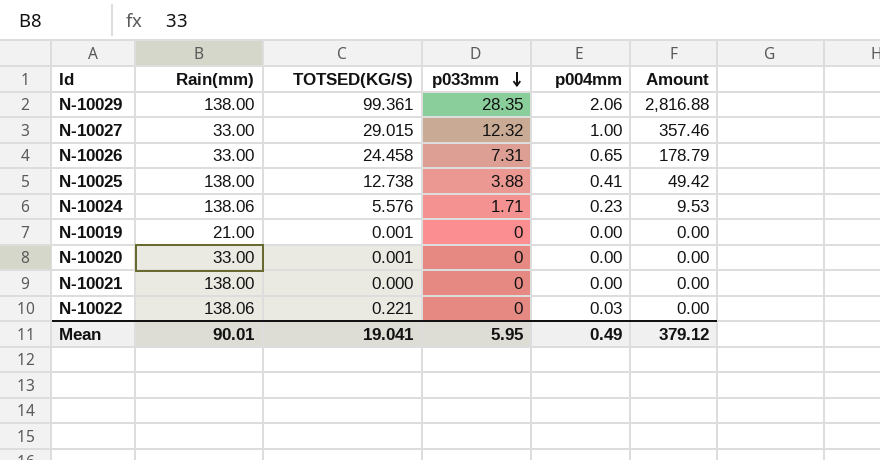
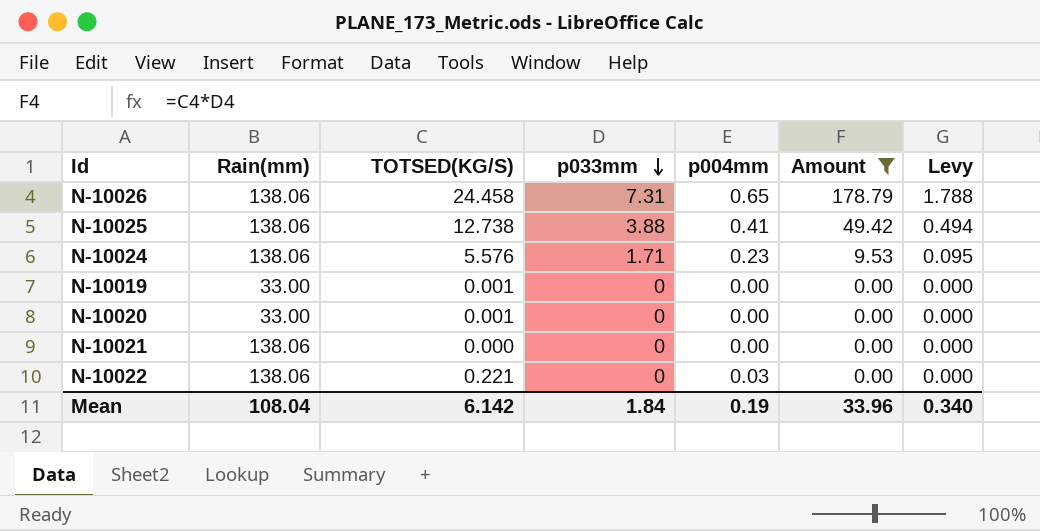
filter: none -> Amount <= 178.79
column Levy | formula: none -> [Amount] * 0.01
N-10026 | Rain(mm): 33.00 -> 138.06
N-10025 | Rain(mm): 138.00 -> 138.06
N-10019 | Rain(mm): 21.00 -> 33.00
N-10021 | Rain(mm): 138.00 -> 138.06
Mean | Rain(mm): 90.01 -> 108.04
Mean | TOTSED(KG/S): 19.041 -> 6.142
Mean | p033mm: 5.95 -> 1.84
Mean | p004mm: 0.49 -> 0.19
Mean | Amount: 379.12 -> 33.96

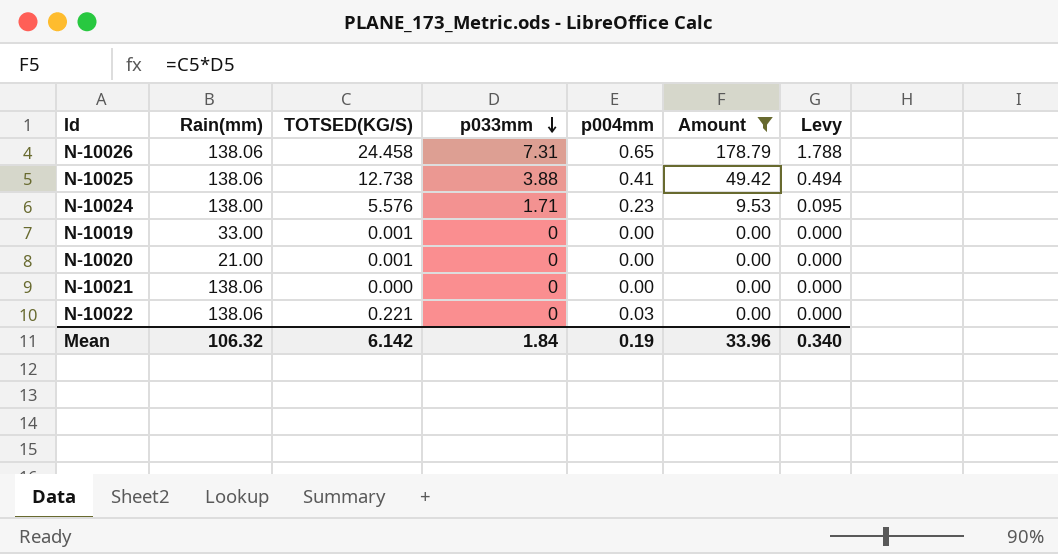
N-10024 | Rain(mm): 138.06 -> 138.00
N-10020 | Rain(mm): 33.00 -> 21.00
Mean | Rain(mm): 108.04 -> 106.32

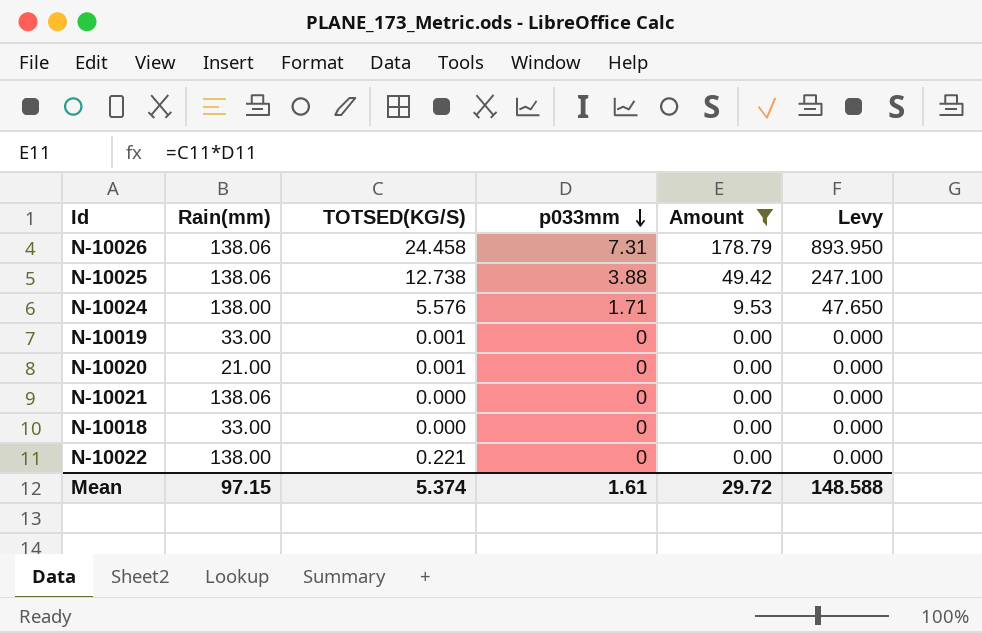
column p004mm | position: 5 -> none
column Levy | formula: [Amount] * 0.01 -> [Amount] * 5
row N-10018: none -> 33.00 | 0.000 | 0 | 0.00 | 0.000
N-10022 | Rain(mm): 138.06 -> 138.00
Mean | Rain(mm): 106.32 -> 97.15
Mean | TOTSED(KG/S): 6.142 -> 5.374
Mean | p033mm: 1.84 -> 1.61
Mean | Amount: 33.96 -> 29.72
Mean | Levy: 0.340 -> 148.588

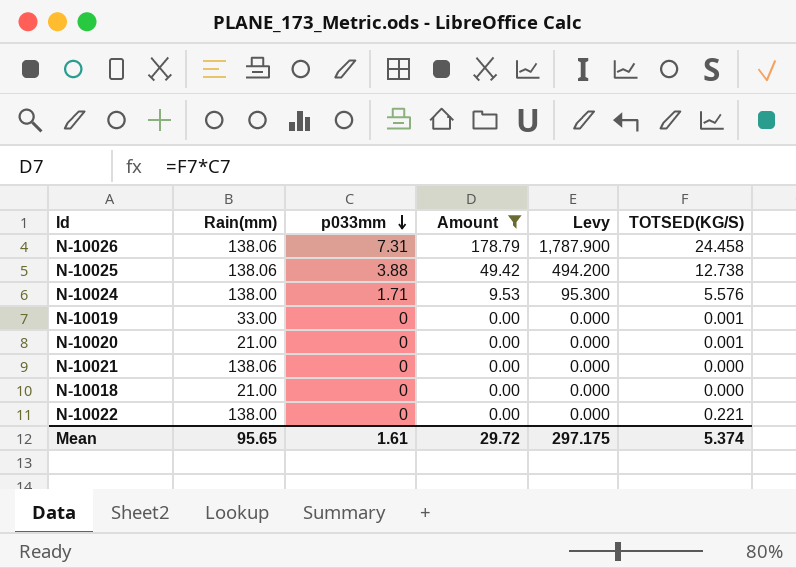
column Levy | formula: [Amount] * 5 -> [Amount] * 10
column TOTSED(KG/S) | position: 3 -> 6
N-10018 | Rain(mm): 33.00 -> 21.00
Mean | Rain(mm): 97.15 -> 95.65
Mean | Levy: 148.588 -> 297.175

